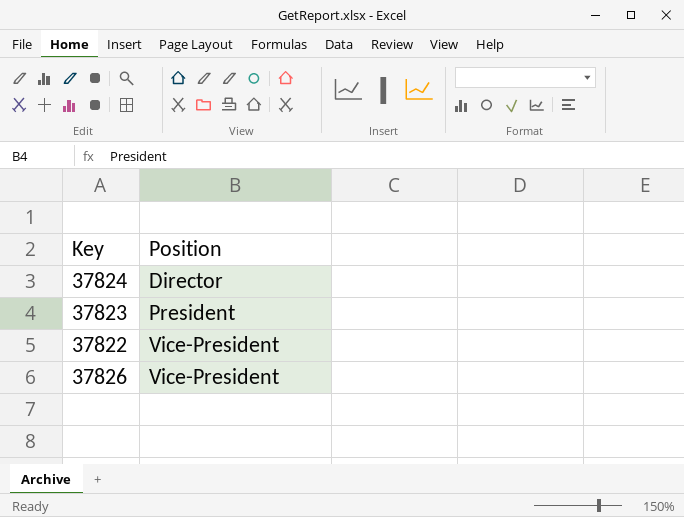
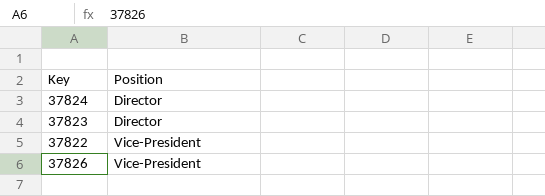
37823 | Position: President -> Director

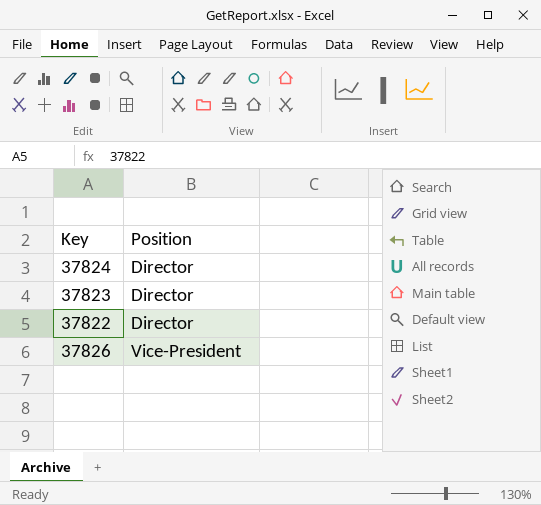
37822 | Position: Vice-President -> Director

